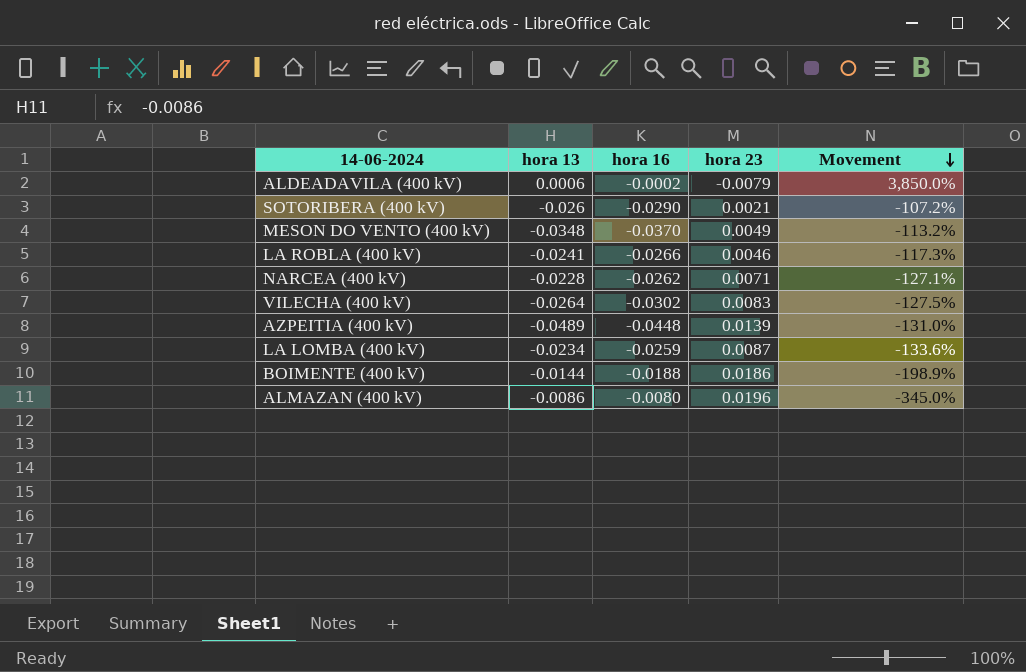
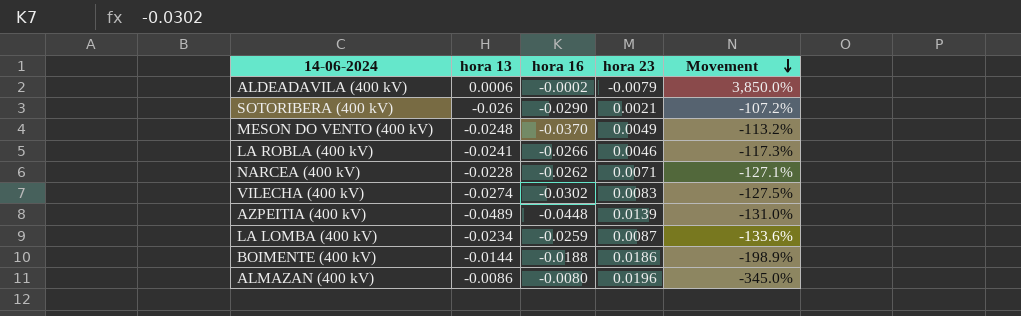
MESON DO VENTO (400 kV) | hora 13: -0.0348 -> -0.0248
VILECHA (400 kV) | hora 13: -0.0264 -> -0.0274

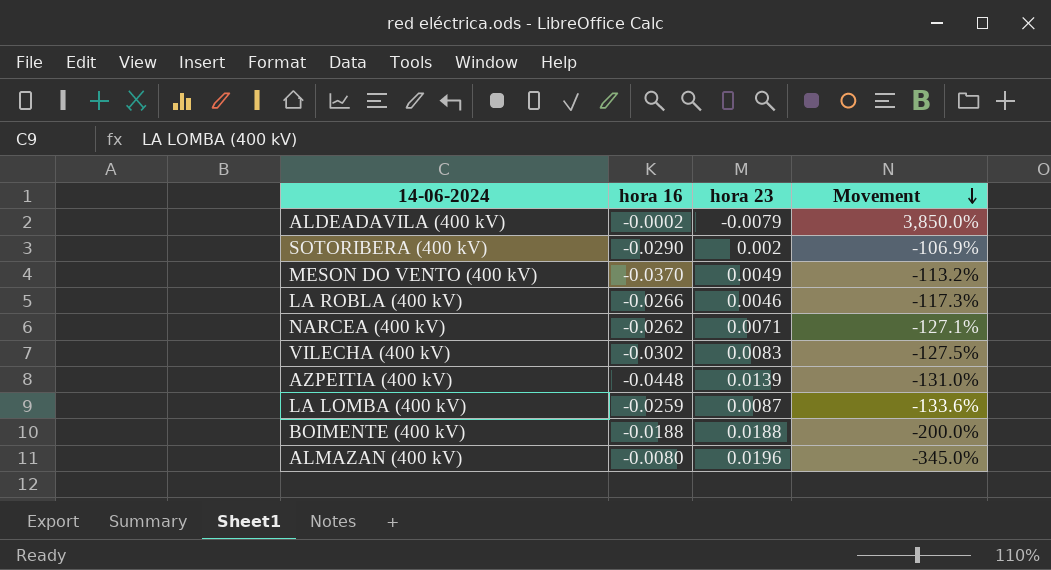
column hora 13 | position: 2 -> none
SOTORIBERA (400 kV) | hora 23: 0.0021 -> 0.002
SOTORIBERA (400 kV) | Movement: -107.2% -> -106.9%
BOIMENTE (400 kV) | hora 23: 0.0186 -> 0.0188
BOIMENTE (400 kV) | Movement: -198.9% -> -200.0%

